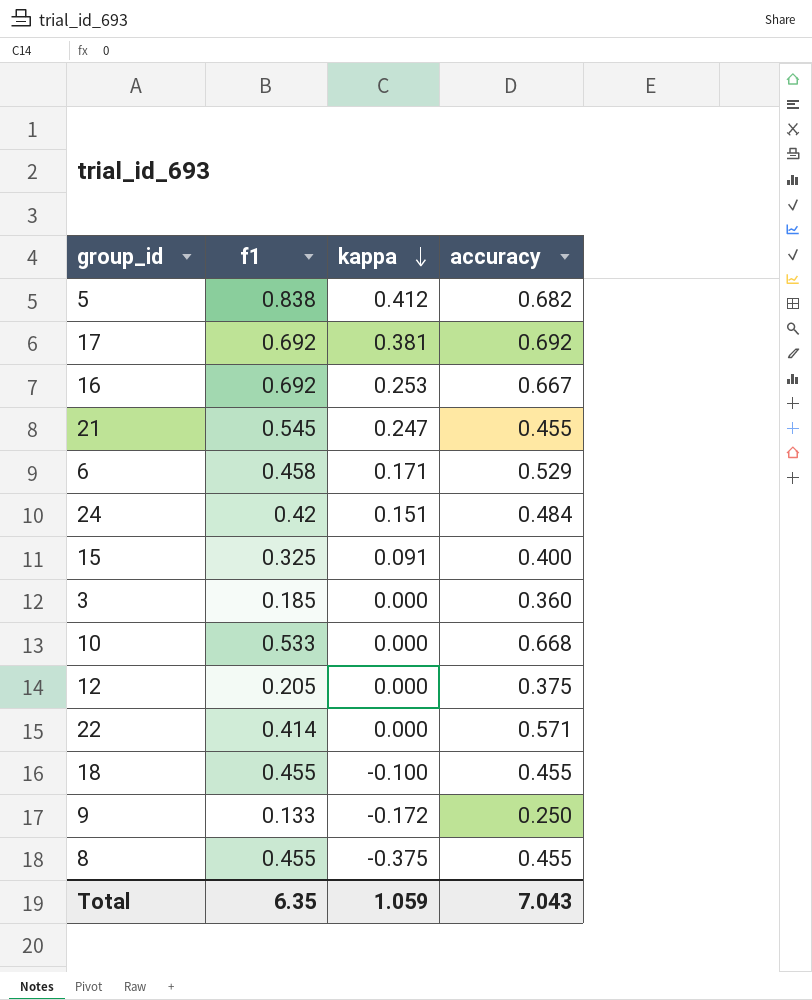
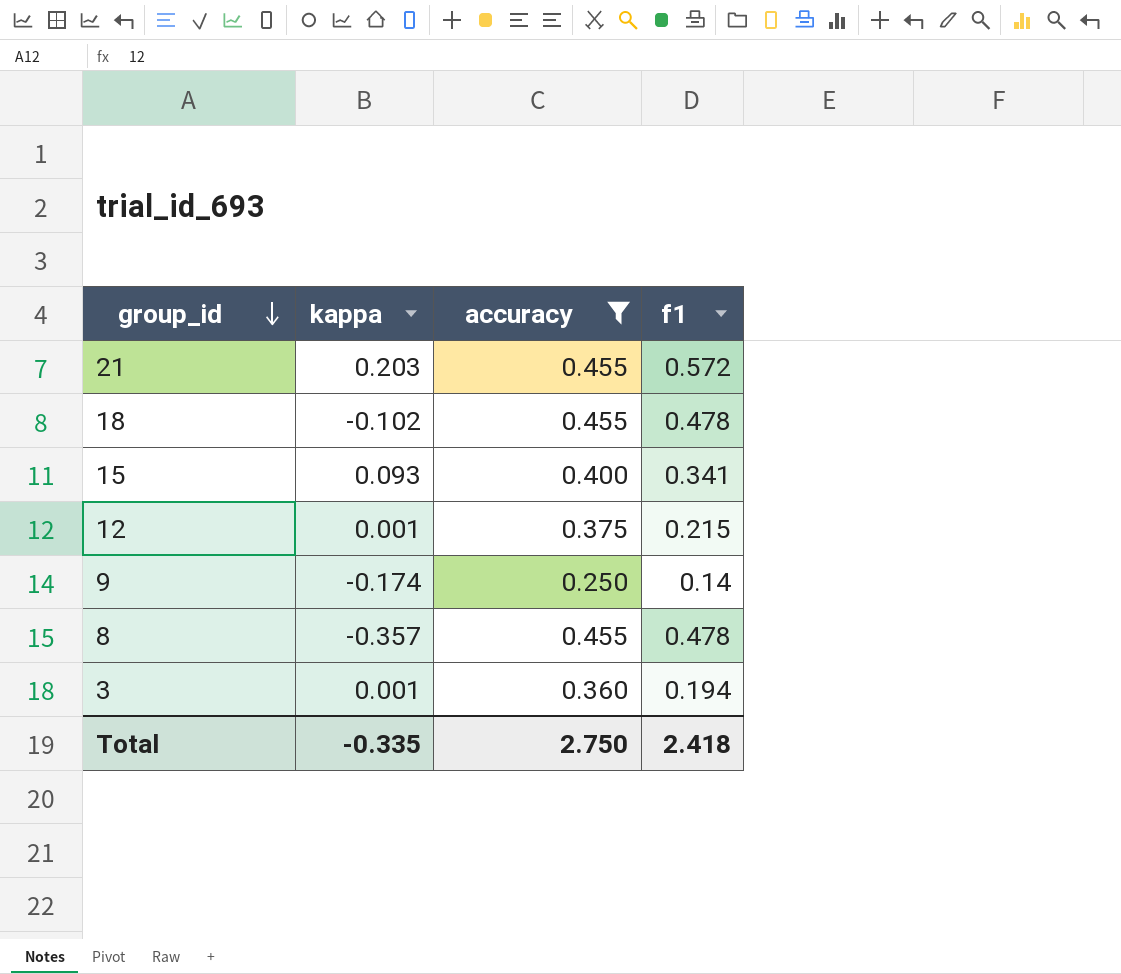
filter: none -> accuracy <= 0.455
row order: kappa descending -> group_id descending
column f1 | position: 2 -> 4
21 | kappa: 0.247 -> 0.203
21 | f1: 0.545 -> 0.572
18 | kappa: -0.100 -> -0.102
18 | f1: 0.455 -> 0.478
15 | kappa: 0.091 -> 0.093
15 | f1: 0.325 -> 0.341
12 | kappa: 0.000 -> 0.001
12 | f1: 0.205 -> 0.215
9 | kappa: -0.172 -> -0.174
9 | f1: 0.133 -> 0.14
8 | kappa: -0.375 -> -0.357
8 | f1: 0.455 -> 0.478
3 | kappa: 0.000 -> 0.001
3 | f1: 0.185 -> 0.194
Total | kappa: 1.059 -> -0.335
Total | accuracy: 7.043 -> 2.750
Total | f1: 6.35 -> 2.418

